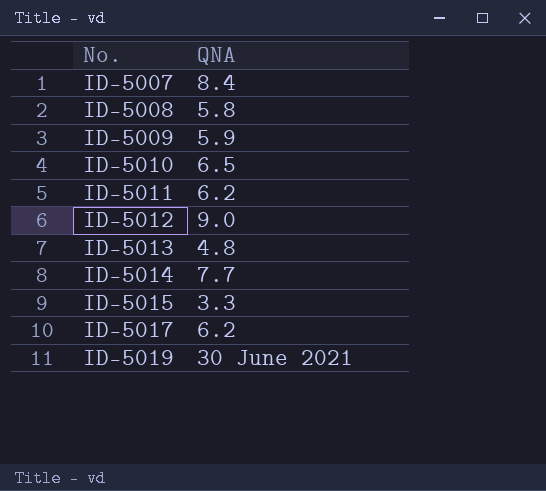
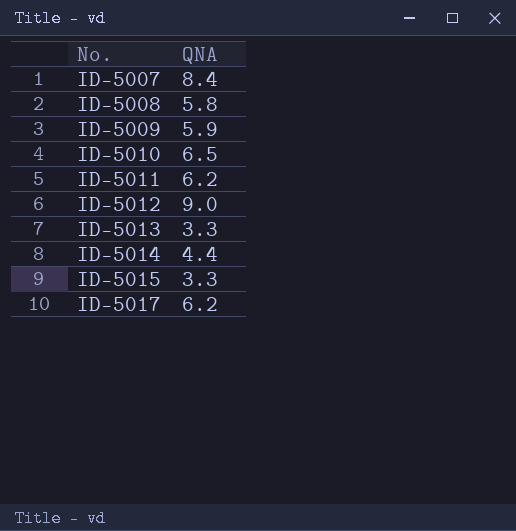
row ID-5019: 30 June 2021 -> none
ID-5013 | QNA: 4.8 -> 3.3
ID-5014 | QNA: 7.7 -> 4.4

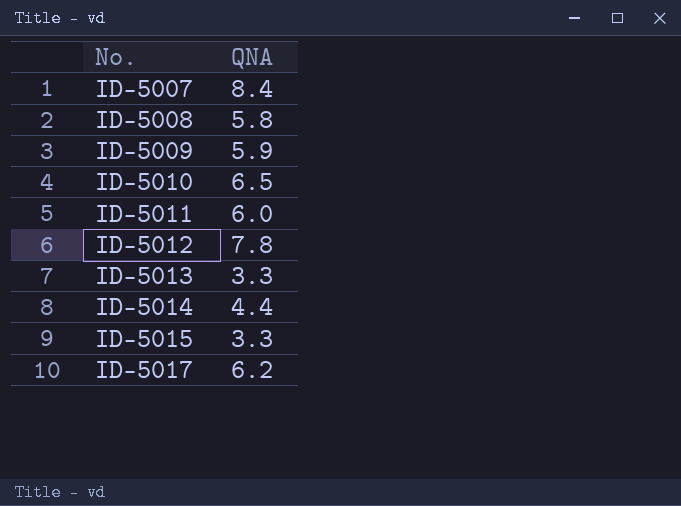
ID-5011 | QNA: 6.2 -> 6.0
ID-5012 | QNA: 9.0 -> 7.8

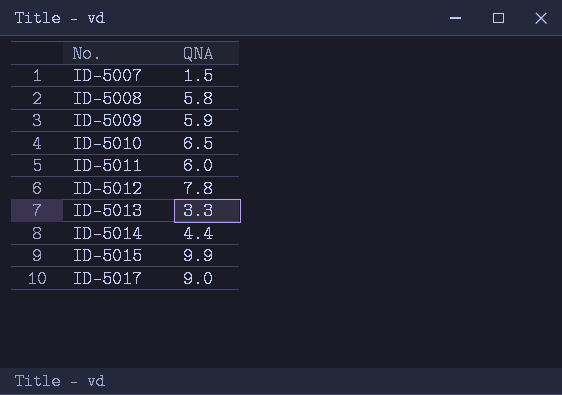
ID-5007 | QNA: 8.4 -> 1.5
ID-5015 | QNA: 3.3 -> 9.9
ID-5017 | QNA: 6.2 -> 9.0

